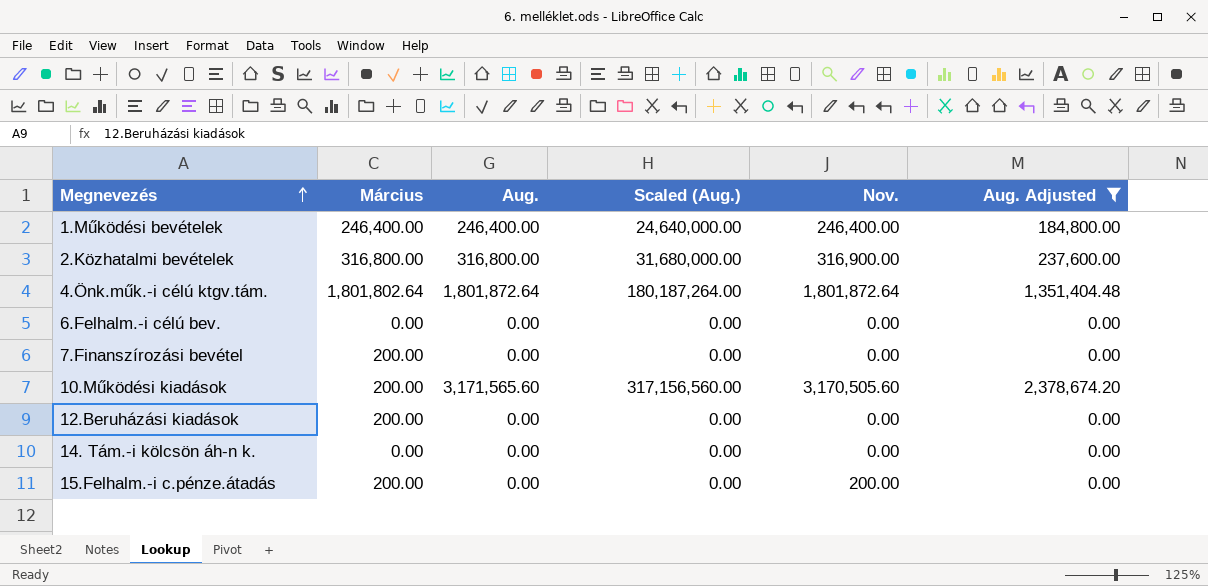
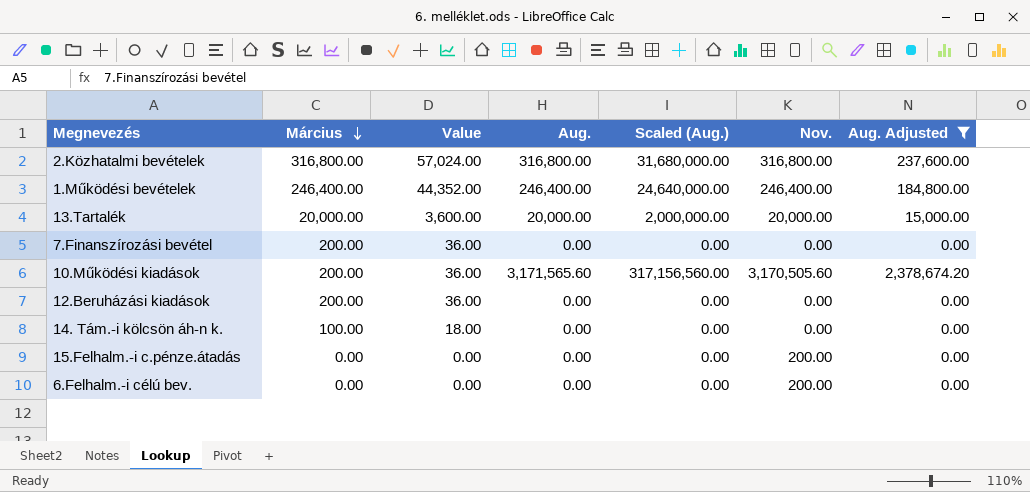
row order: Megnevezés ascending -> Március descending
column Value | formula: none -> [Március] * 0.18
row 4.Önk.műk.-i célú ktgv.tám.: 1,801,802.64 | 1,801,872.64 | 180,187,264.00 | 1,801,872.64 | 1,351,404.48 -> none
2.Közhatalmi bevételek | Nov.: 316,900.00 -> 316,800.00
row 13.Tartalék: none -> 20,000.00 | 3,600.00 | 20,000.00 | 2,000,000.00 | 20,000.00 | 15,000.00
14. Tám.-i kölcsön áh-n k. | Március: 0.00 -> 100.00
15.Felhalm.-i c.pénze.átadás | Március: 200.00 -> 0.00
6.Felhalm.-i célú bev. | Nov.: 0.00 -> 200.00

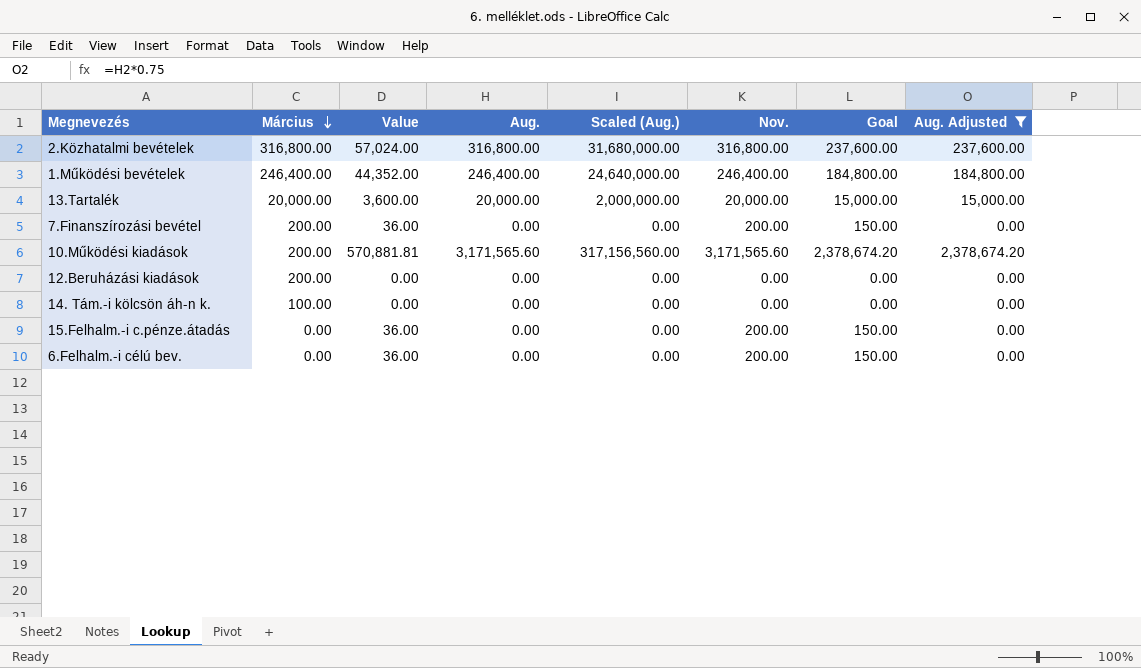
column Value | formula: [Március] * 0.18 -> [Nov.] * 0.18
column Goal | formula: none -> [Nov.] * 0.75
7.Finanszírozási bevétel | Nov.: 0.00 -> 200.00
10.Működési kiadások | Nov.: 3,170,505.60 -> 3,171,565.60

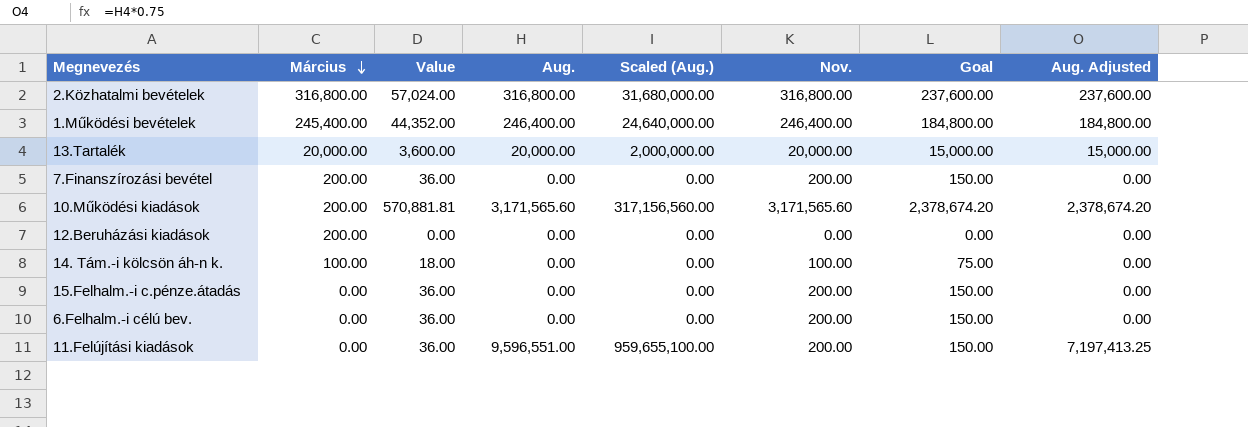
filter: Aug. Adjusted != 7,197,413.25 -> none
1.Működési bevételek | Március: 246,400.00 -> 245,400.00
14. Tám.-i kölcsön áh-n k. | Value: 0.00 -> 18.00
14. Tám.-i kölcsön áh-n k. | Nov.: 0.00 -> 100.00
14. Tám.-i kölcsön áh-n k. | Goal: 0.00 -> 75.00

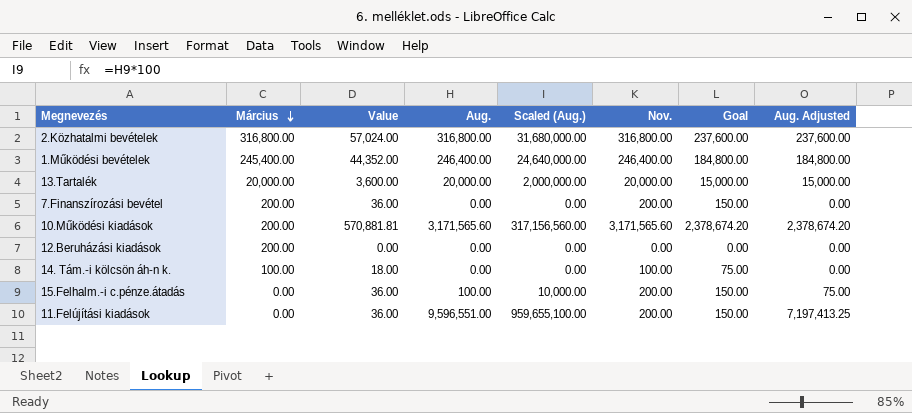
row 6.Felhalm.-i célú bev.: 0.00 | 36.00 | 0.00 | 0.00 | 200.00 | 150.00 | 0.00 -> none
15.Felhalm.-i c.pénze.átadás | Aug.: 0.00 -> 100.00
15.Felhalm.-i c.pénze.átadás | Scaled (Aug.): 0.00 -> 10,000.00
15.Felhalm.-i c.pénze.átadás | Aug. Adjusted: 0.00 -> 75.00

